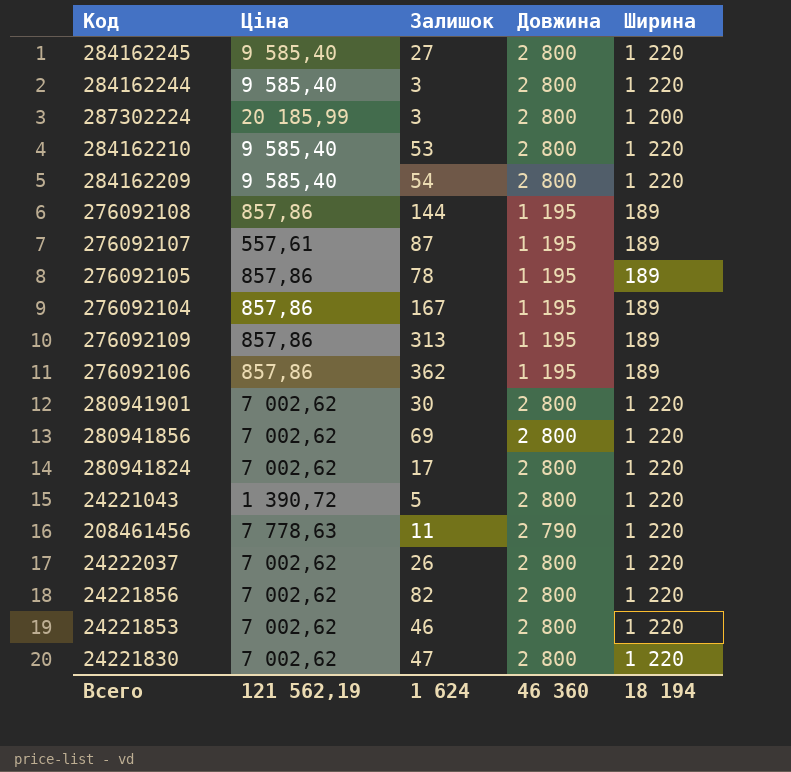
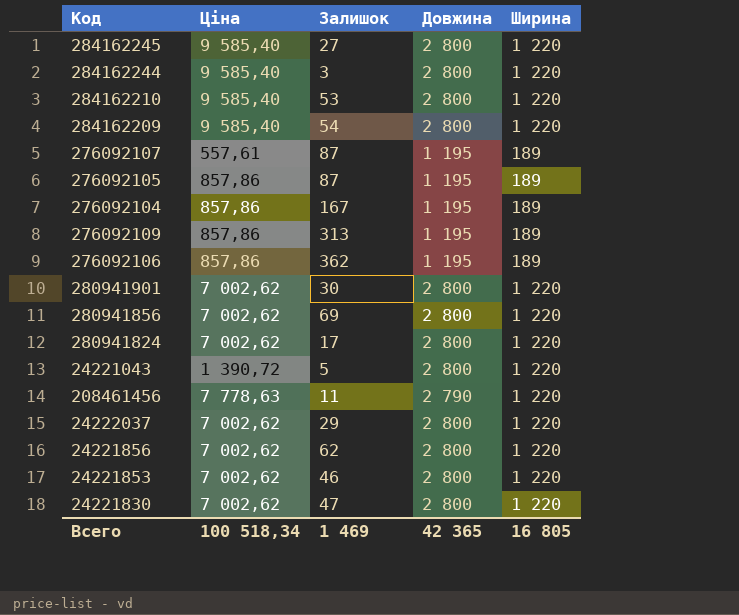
row 287302224: 20 185,99 | 3 | 2 800 | 1 200 -> none
row 276092108: 857,86 | 144 | 1 195 | 189 -> none
276092105 | Залишок: 78 -> 87
24222037 | Залишок: 26 -> 29
24221856 | Залишок: 82 -> 62
Всего | Ціна: 121 562,19 -> 100 518,34
Всего | Залишок: 1 624 -> 1 469
Всего | Довжина: 46 360 -> 42 365
Всего | Ширина: 18 194 -> 16 805

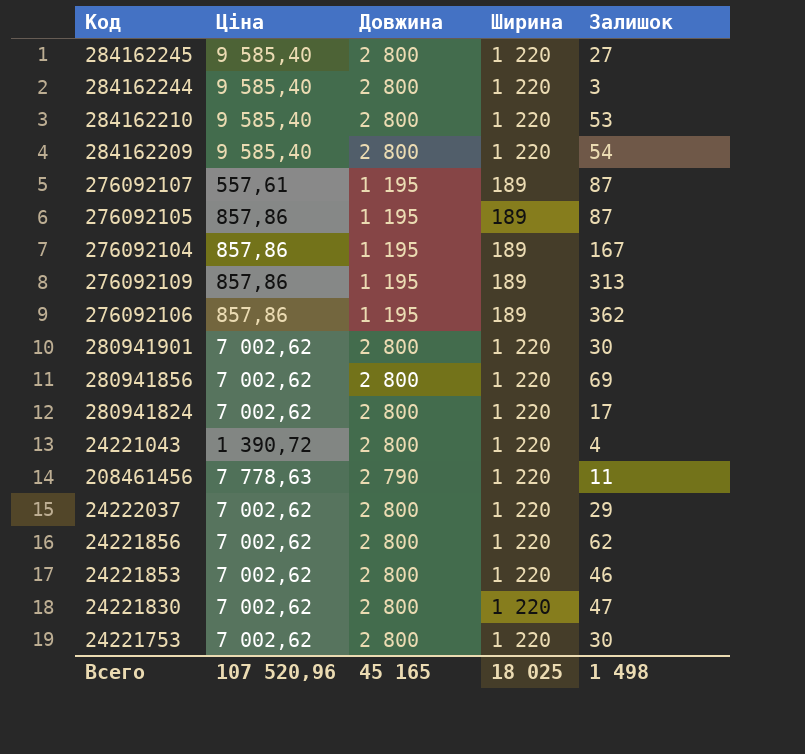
column Залишок | position: 3 -> 5
24221043 | Залишок: 5 -> 4
row 24221753: none -> 7 002,62 | 2 800 | 1 220 | 30
Всего | Ціна: 100 518,34 -> 107 520,96
Всего | Довжина: 42 365 -> 45 165
Всего | Ширина: 16 805 -> 18 025
Всего | Залишок: 1 469 -> 1 498

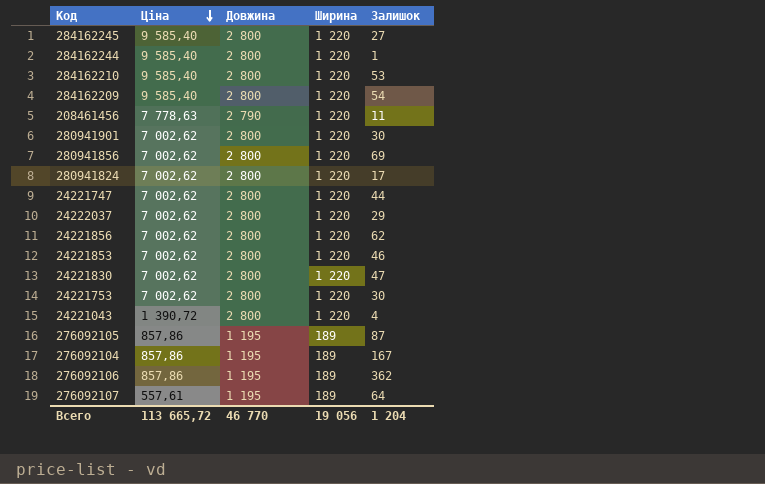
row order: none -> Ціна descending
row 276092109: 857,86 | 1 195 | 189 | 313 -> none
284162244 | Залишок: 3 -> 1
row 24221747: none -> 7 002,62 | 2 800 | 1 220 | 44
276092107 | Залишок: 87 -> 64
Всего | Ціна: 107 520,96 -> 113 665,72
Всего | Довжина: 45 165 -> 46 770
Всего | Ширина: 18 025 -> 19 056
Всего | Залишок: 1 498 -> 1 204

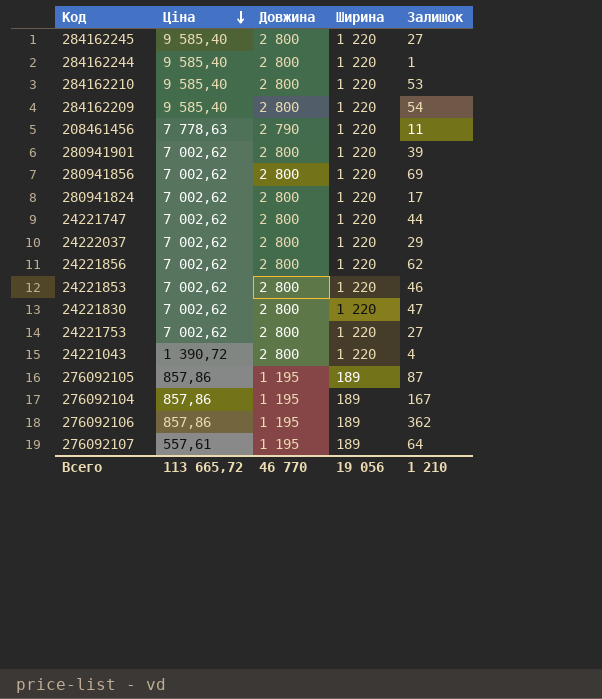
280941901 | Залишок: 30 -> 39
24221753 | Залишок: 30 -> 27
Всего | Залишок: 1 204 -> 1 210

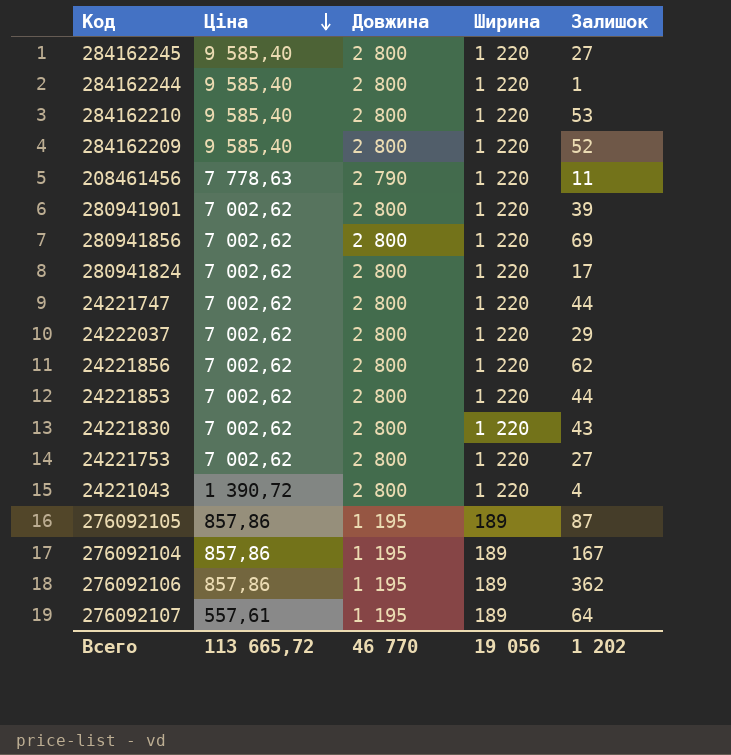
284162209 | Залишок: 54 -> 52
24221853 | Залишок: 46 -> 44
24221830 | Залишок: 47 -> 43
Всего | Залишок: 1 210 -> 1 202

